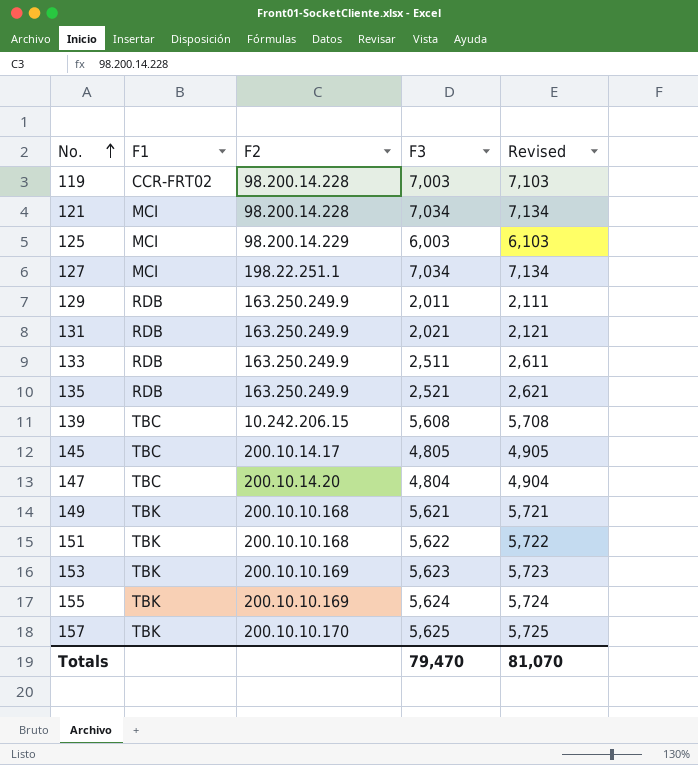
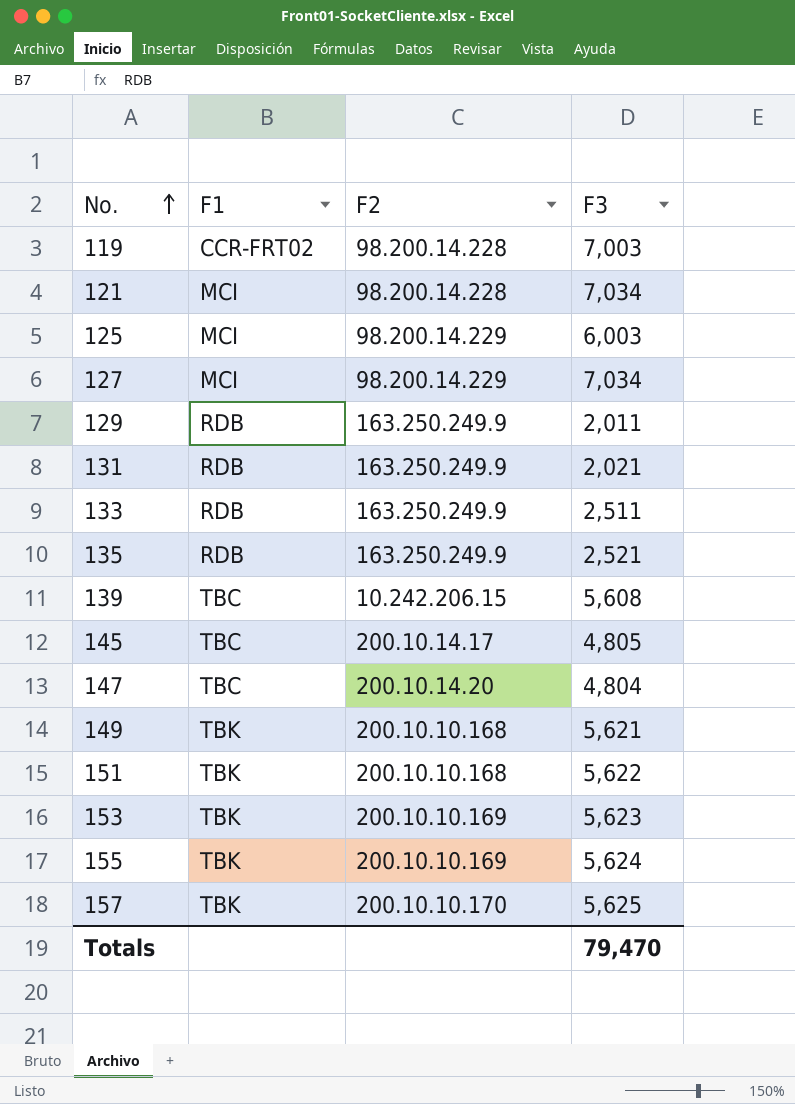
column Revised | formula: [F3] + 100 -> none
127 | F2: 198.22.251.1 -> 98.200.14.229

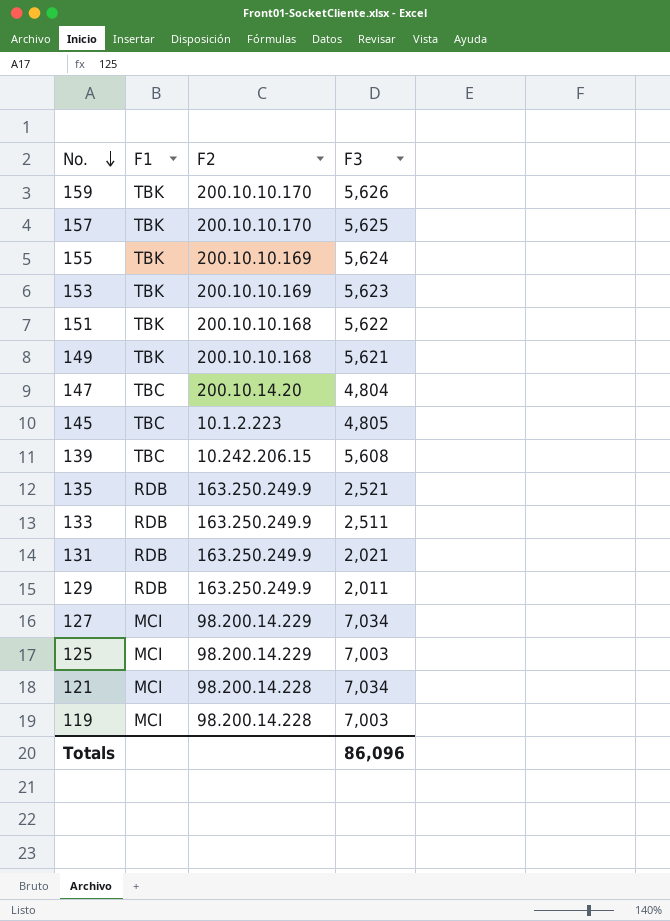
row order: No. ascending -> No. descending
row 159: none -> TBK | 200.10.10.170 | 5,626
145 | F2: 200.10.14.17 -> 10.1.2.223
125 | F3: 6,003 -> 7,003
119 | F1: CCR-FRT02 -> MCI
Totals | F3: 79,470 -> 86,096

